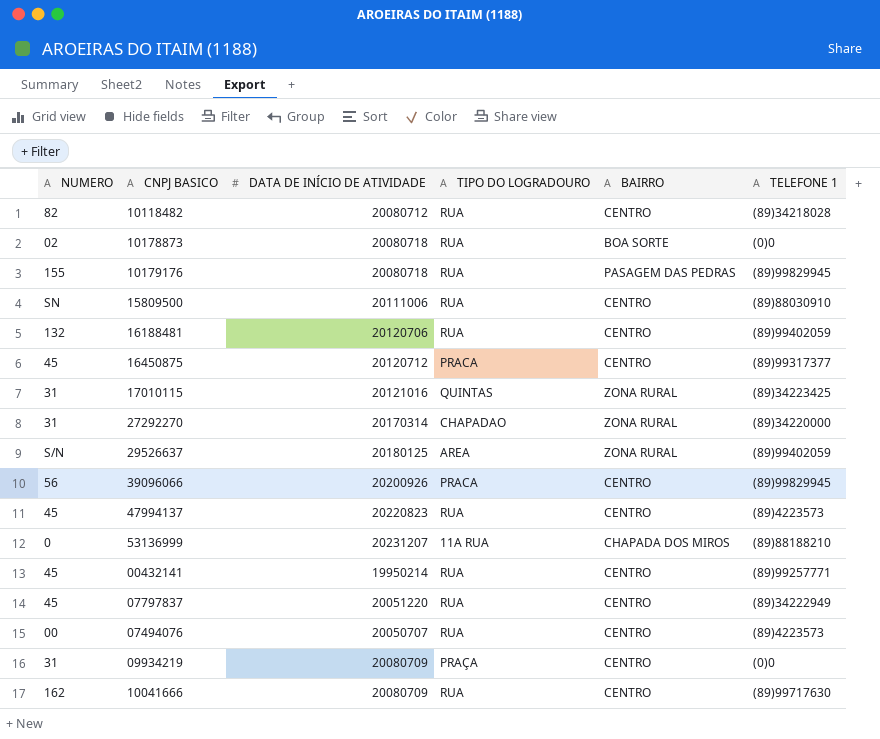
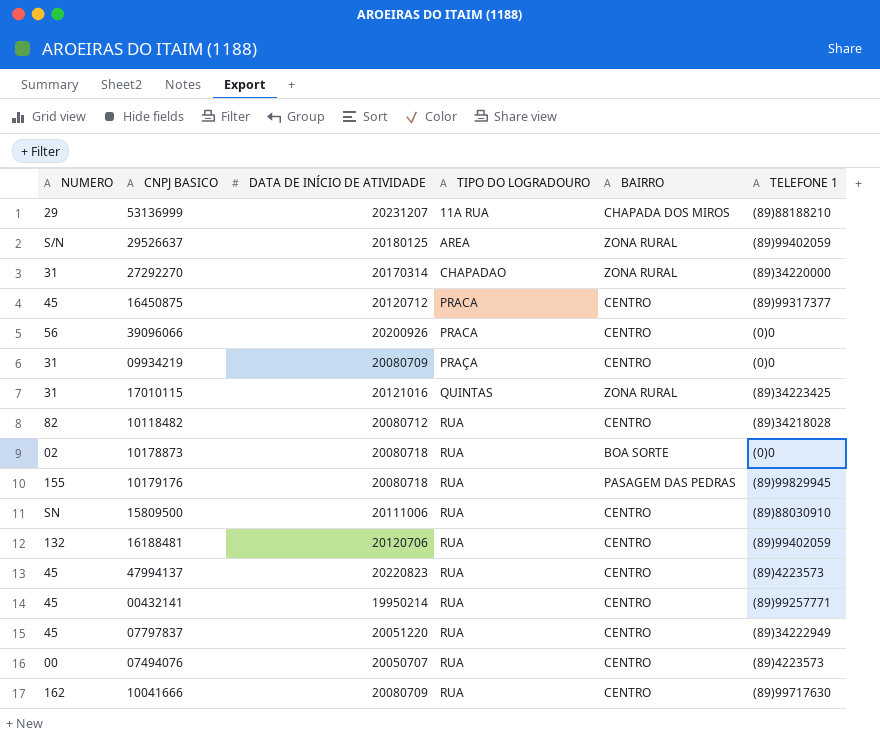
row order: none -> TIPO DO LOGRADOURO ascending
53136999 | NUMERO: 0 -> 29
39096066 | TELEFONE 1: (89)99829945 -> (0)0

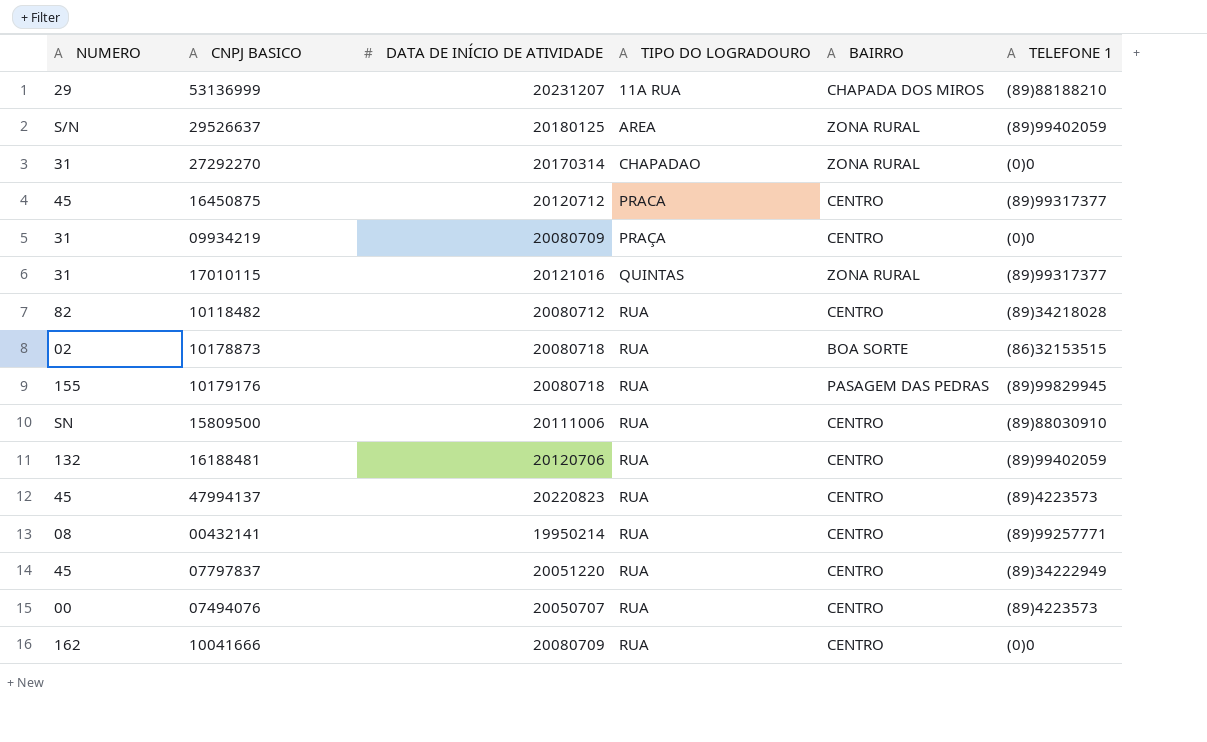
row 39096066: 56 | 20200926 | PRACA | CENTRO | (0)0 -> none
27292270 | TELEFONE 1: (89)34220000 -> (0)0
17010115 | TELEFONE 1: (89)34223425 -> (89)99317377
10178873 | TELEFONE 1: (0)0 -> (86)32153515
00432141 | NUMERO: 45 -> 08
10041666 | TELEFONE 1: (89)99717630 -> (0)0

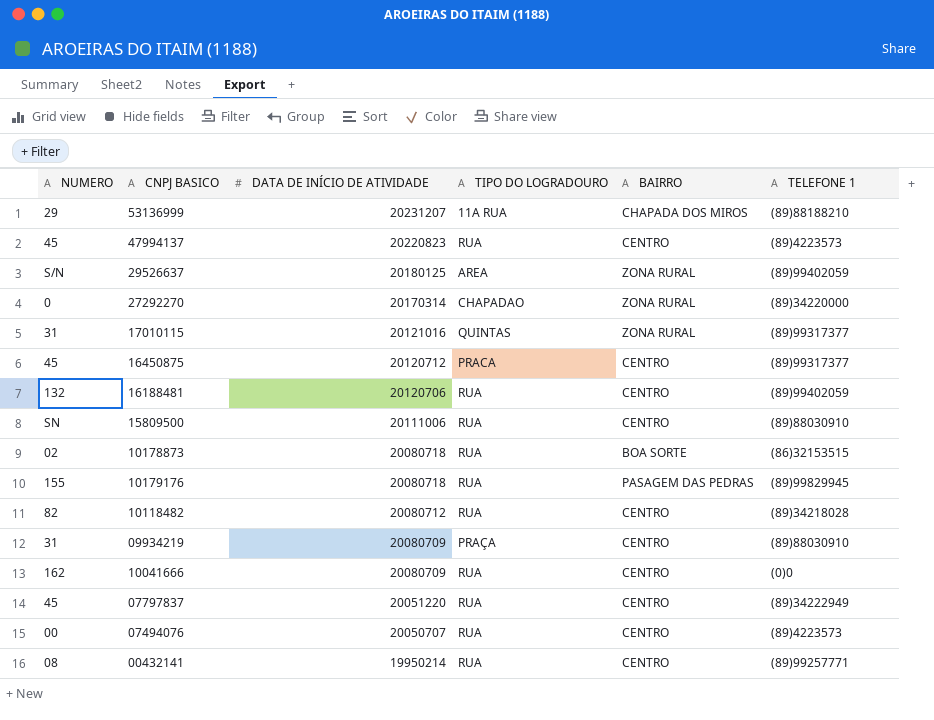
row order: TIPO DO LOGRADOURO ascending -> DATA DE INÍCIO DE ATIVIDADE descending
27292270 | NUMERO: 31 -> 0
27292270 | TELEFONE 1: (0)0 -> (89)34220000
09934219 | TELEFONE 1: (0)0 -> (89)88030910

